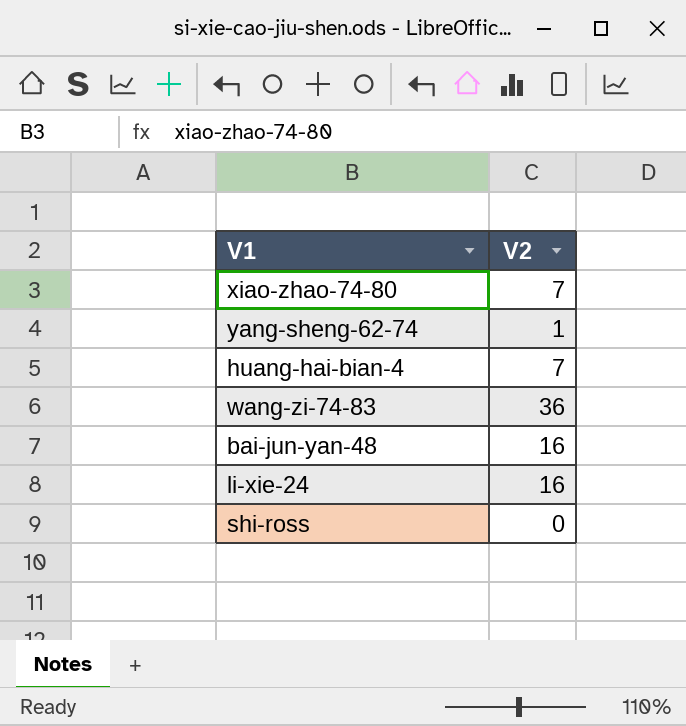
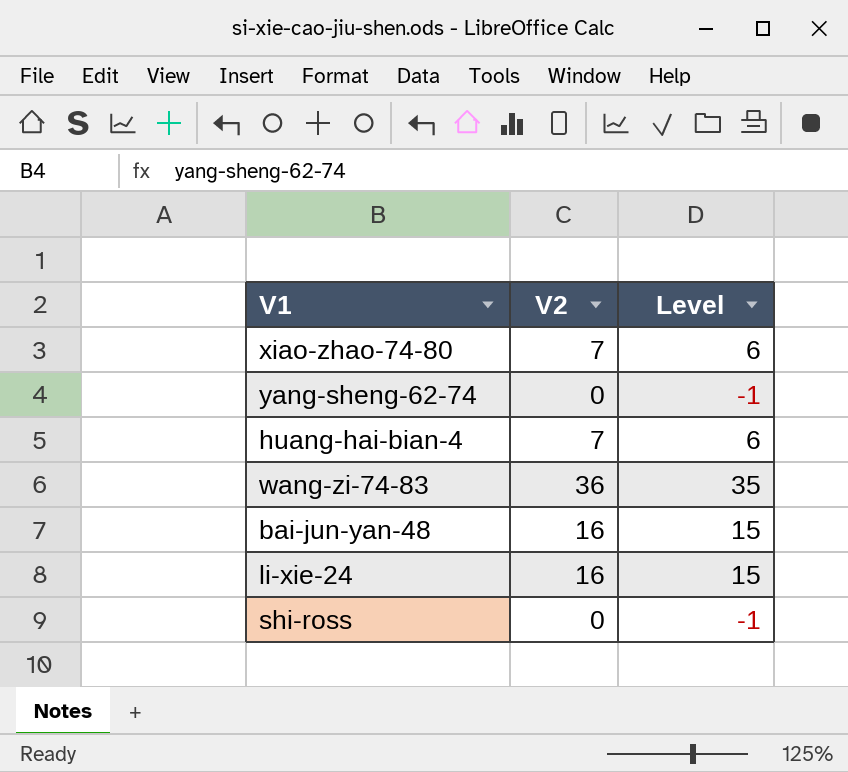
column Level | formula: none -> [V2] - 1
yang-sheng-62-74 | V2: 1 -> 0

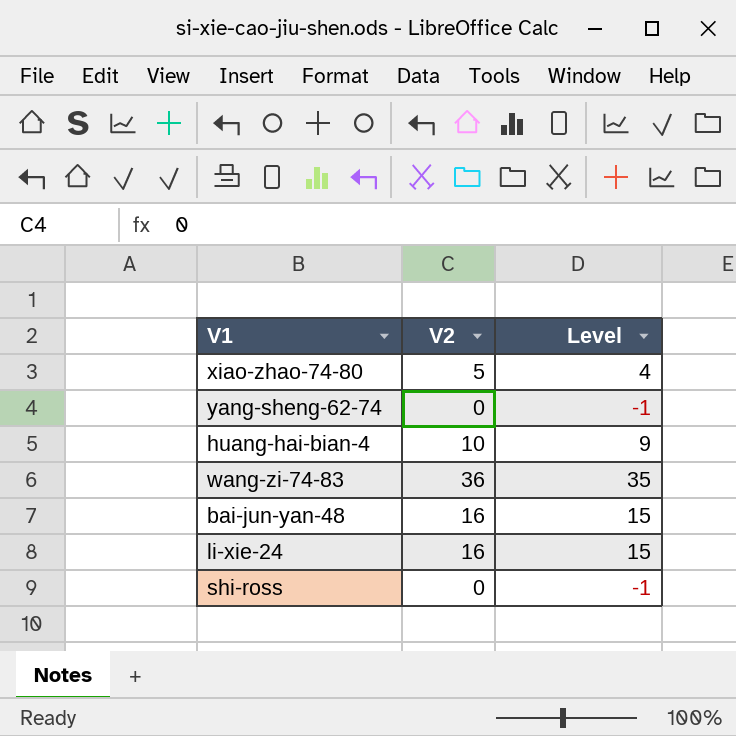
xiao-zhao-74-80 | V2: 7 -> 5
xiao-zhao-74-80 | Level: 6 -> 4
huang-hai-bian-4 | V2: 7 -> 10
huang-hai-bian-4 | Level: 6 -> 9

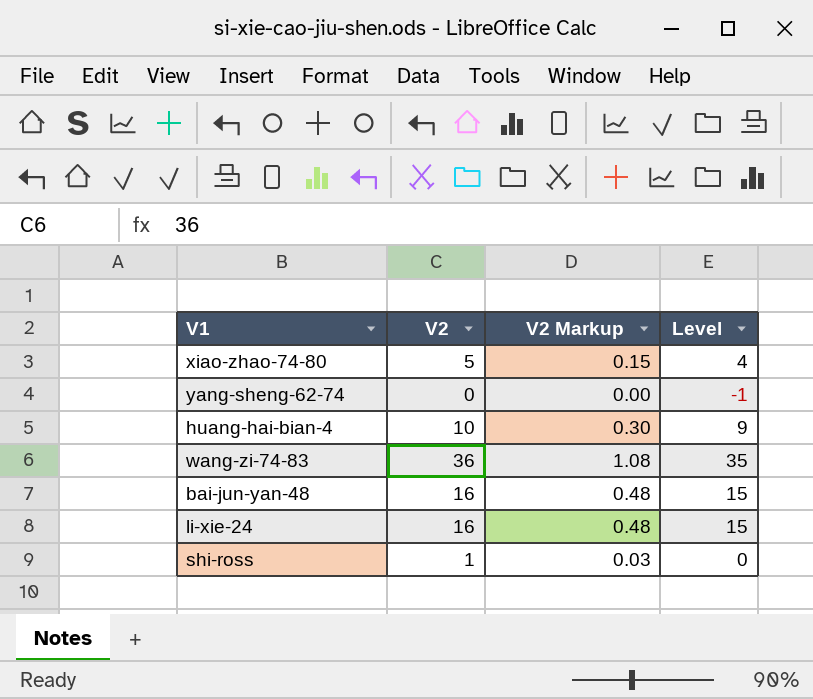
column V2 Markup | formula: none -> [V2] * 0.03
shi-ross | V2: 0 -> 1
shi-ross | Level: -1 -> 0

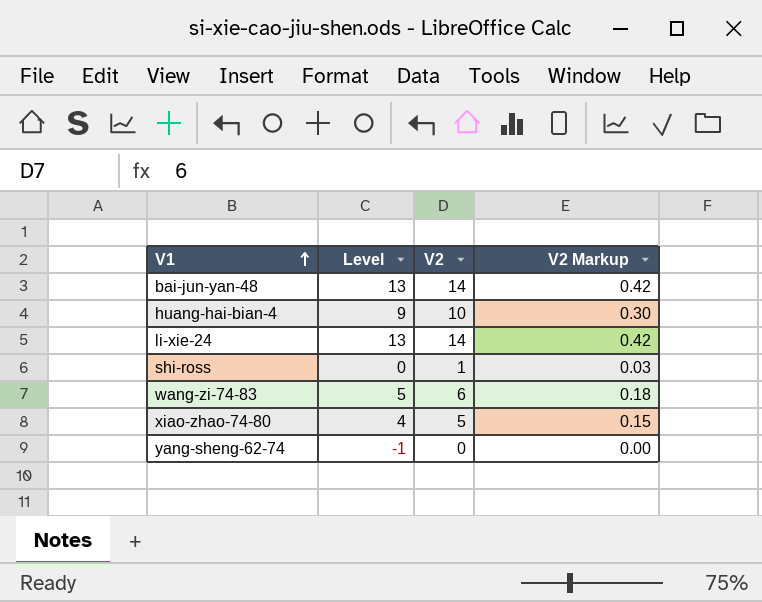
row order: none -> V1 ascending
column Level | position: 4 -> 2
bai-jun-yan-48 | Level: 15 -> 13
bai-jun-yan-48 | V2: 16 -> 14
bai-jun-yan-48 | V2 Markup: 0.48 -> 0.42
li-xie-24 | Level: 15 -> 13
li-xie-24 | V2: 16 -> 14
li-xie-24 | V2 Markup: 0.48 -> 0.42
wang-zi-74-83 | Level: 35 -> 5
wang-zi-74-83 | V2: 36 -> 6
wang-zi-74-83 | V2 Markup: 1.08 -> 0.18

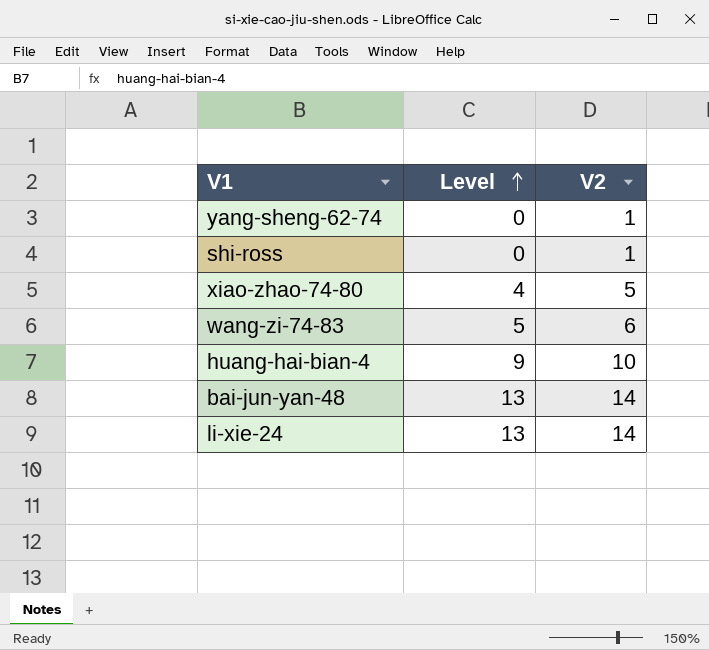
row order: V1 ascending -> Level ascending
column V2 Markup | formula: [V2] * 0.03 -> none
yang-sheng-62-74 | Level: -1 -> 0
yang-sheng-62-74 | V2: 0 -> 1

